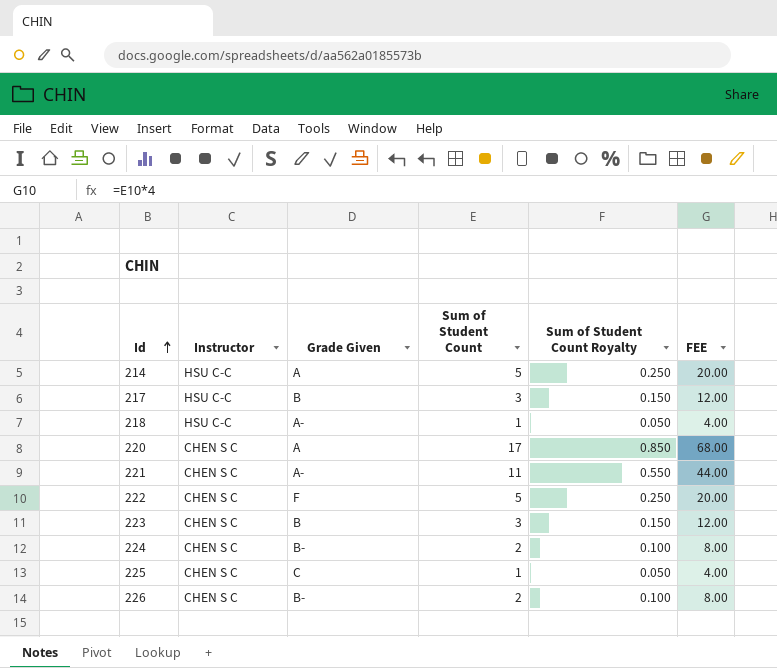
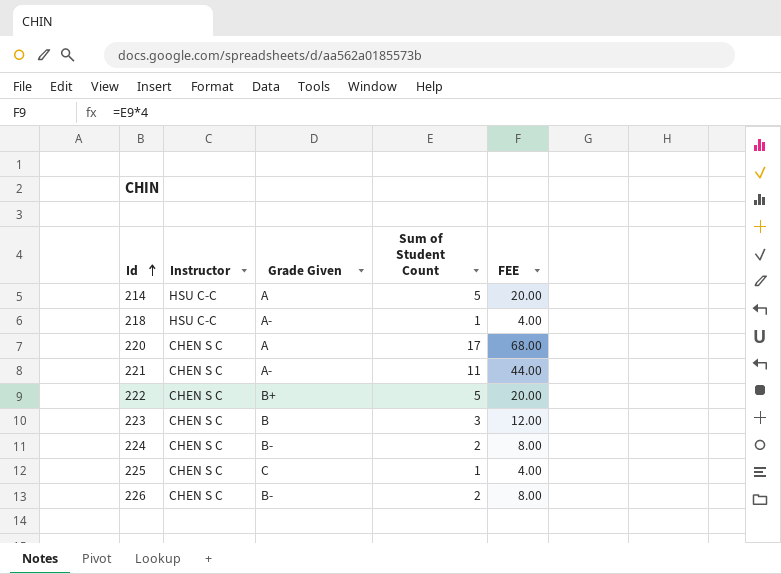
column Sum of Student Count Royalty | formula: [Sum of Student Count] * 0.05 -> none
row 217: HSU C-C | B | 3 | 0.150 | 12.00 -> none
222 | Grade Given: F -> B+

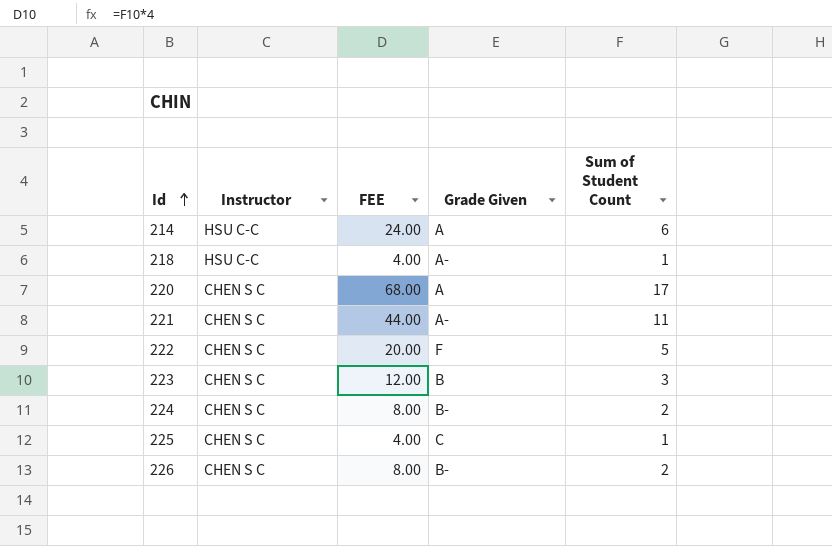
column FEE | position: 5 -> 3
214 | FEE: 20.00 -> 24.00
214 | Sum of Student Count: 5 -> 6
222 | Grade Given: B+ -> F

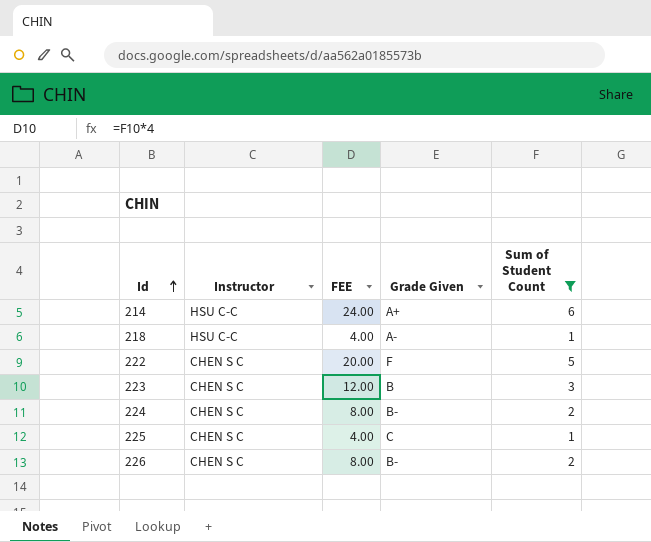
filter: none -> Sum of Student Count <= 6
214 | Grade Given: A -> A+

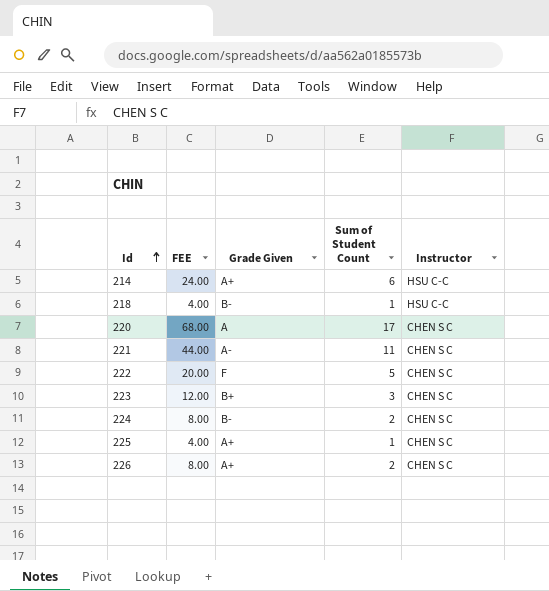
filter: Sum of Student Count <= 6 -> none
column Instructor | position: 2 -> 5
218 | Grade Given: A- -> B-
223 | Grade Given: B -> B+
225 | Grade Given: C -> A+
226 | Grade Given: B- -> A+

